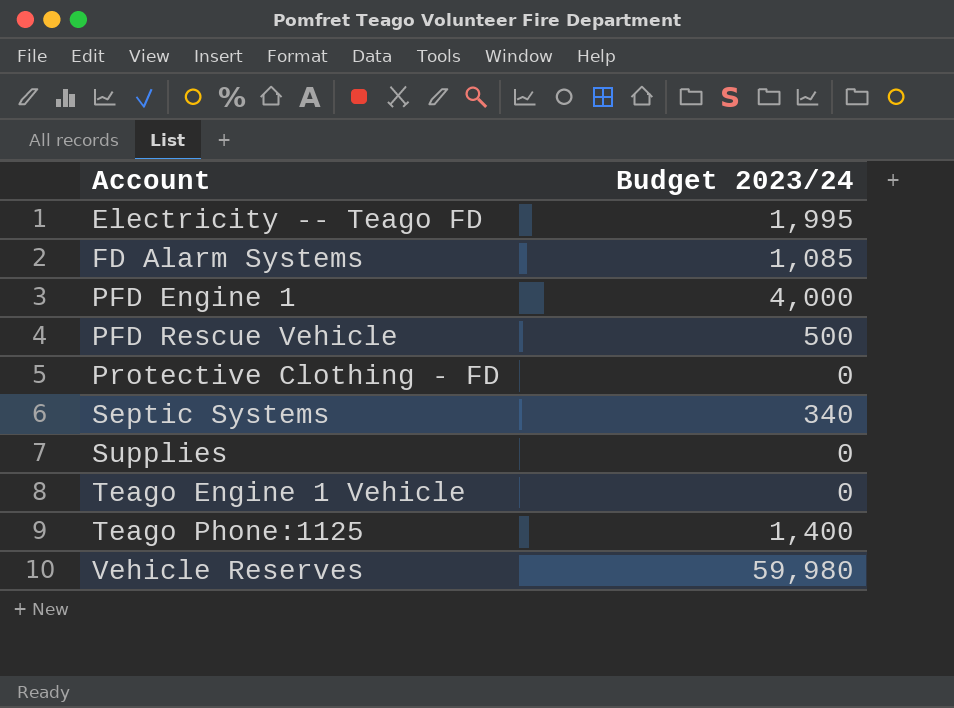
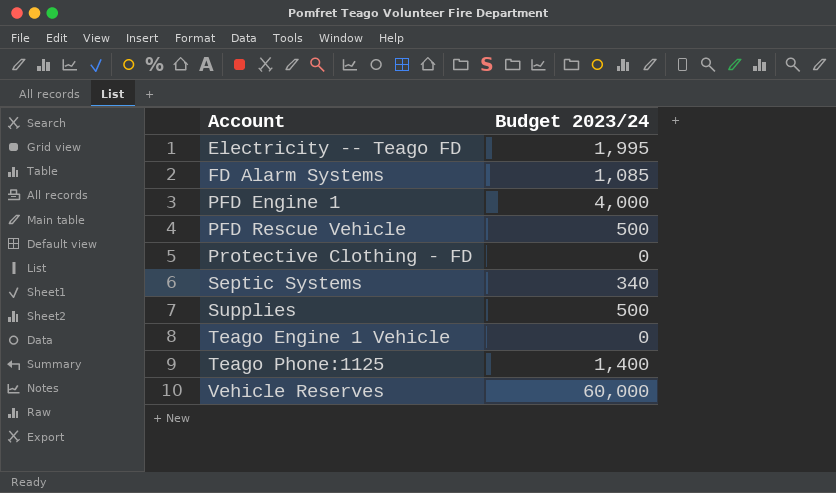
Supplies | Budget 2023/24: 0 -> 500
Vehicle Reserves | Budget 2023/24: 59,980 -> 60,000

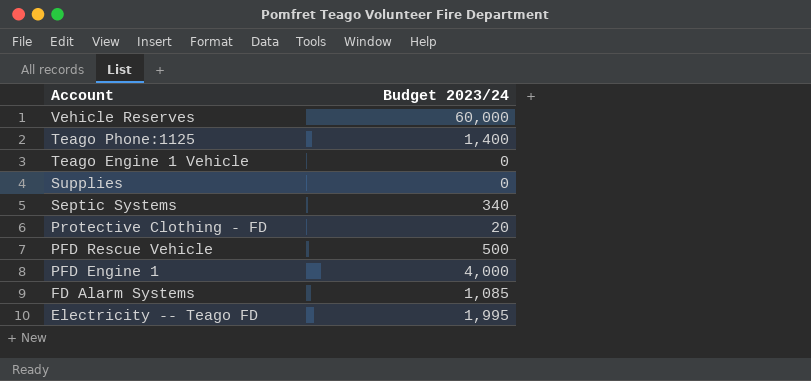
row order: Account ascending -> Account descending
Supplies | Budget 2023/24: 500 -> 0
Protective Clothing - FD | Budget 2023/24: 0 -> 20

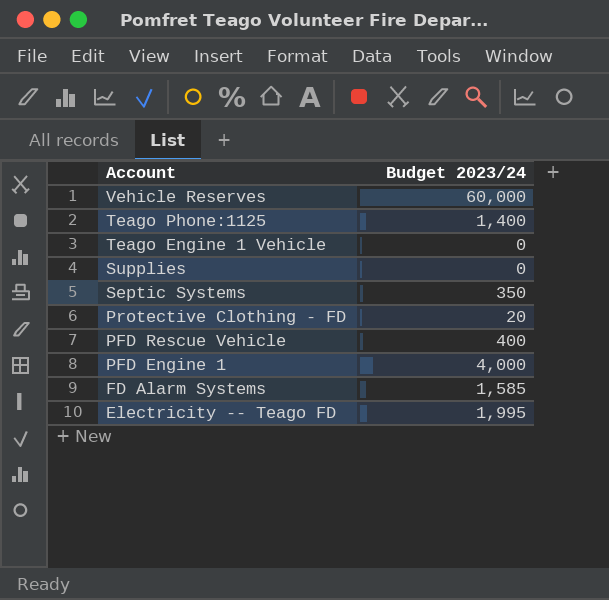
Septic Systems | Budget 2023/24: 340 -> 350
PFD Rescue Vehicle | Budget 2023/24: 500 -> 400
FD Alarm Systems | Budget 2023/24: 1,085 -> 1,585

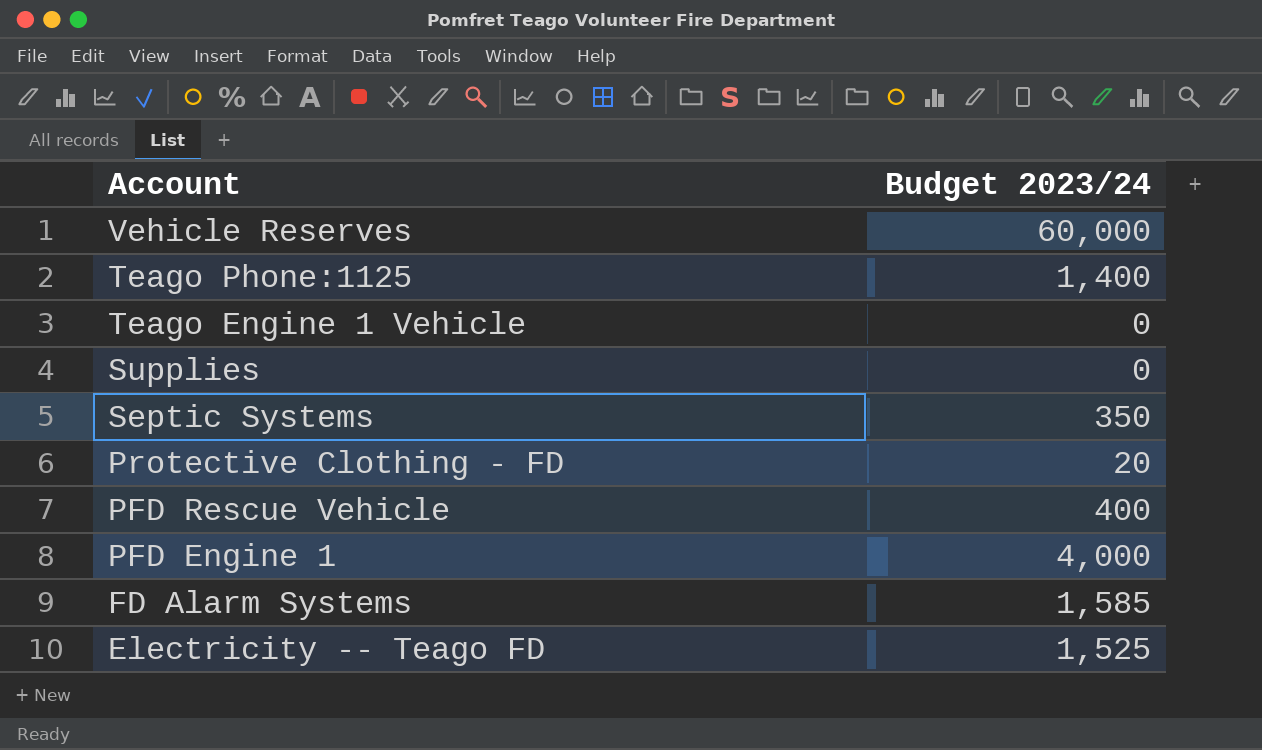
Electricity -- Teago FD | Budget 2023/24: 1,995 -> 1,525

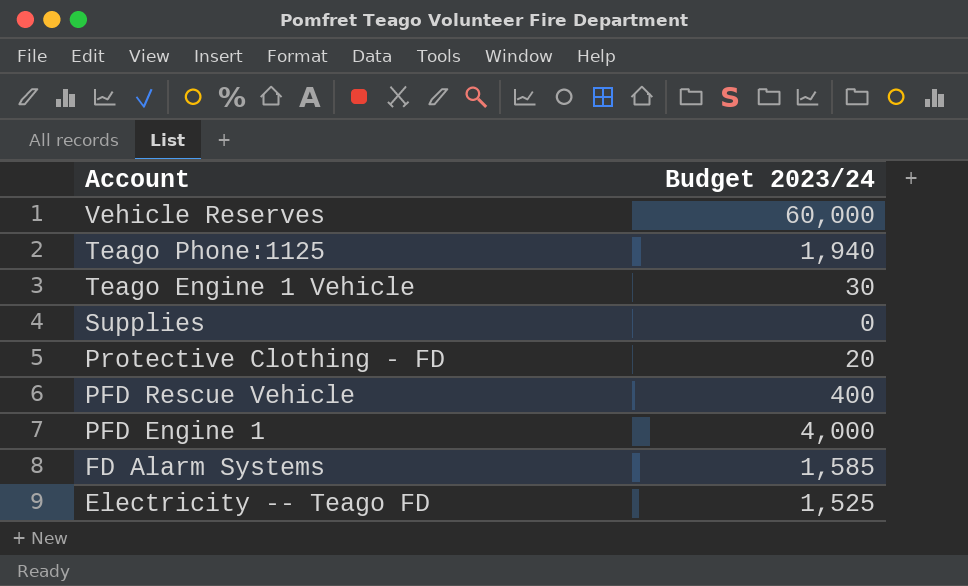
row Septic Systems: 350 -> none
Teago Phone:1125 | Budget 2023/24: 1,400 -> 1,940
Teago Engine 1 Vehicle | Budget 2023/24: 0 -> 30

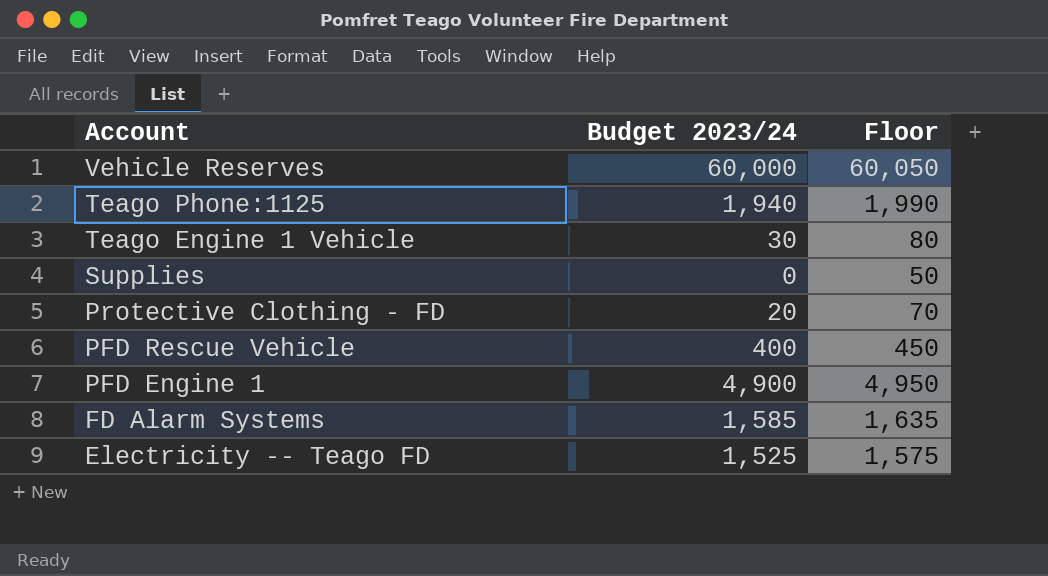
column Floor | formula: none -> [Budget 2023/24] + 50
PFD Engine 1 | Budget 2023/24: 4,000 -> 4,900

